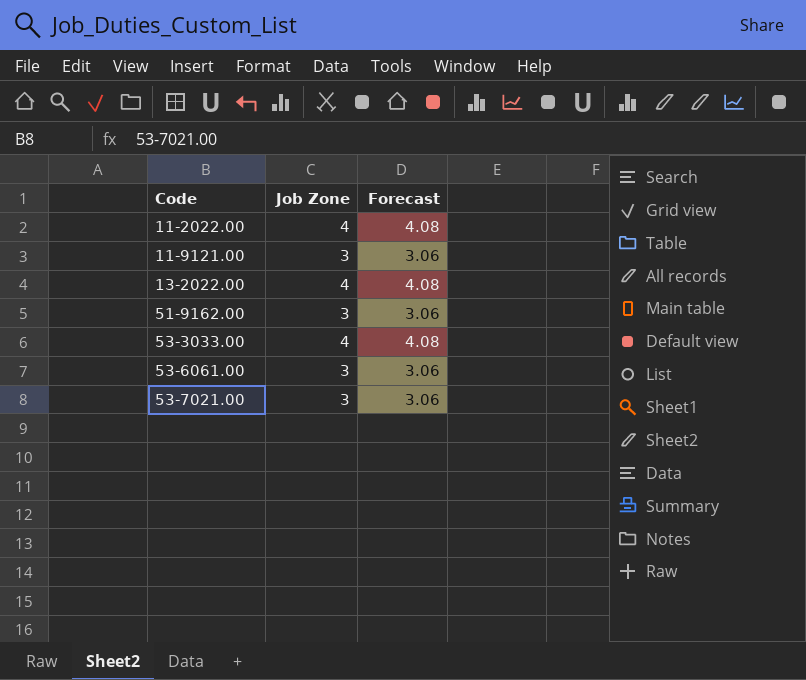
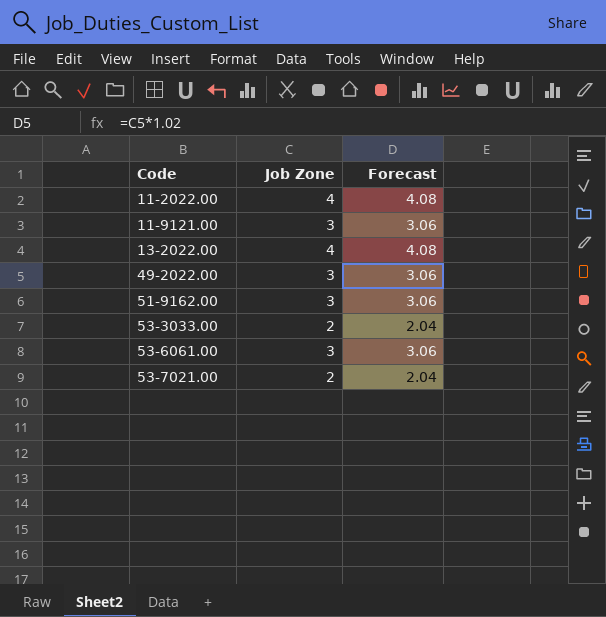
row 49-2022.00: none -> 3 | 3.06
53-3033.00 | Job Zone: 4 -> 2
53-3033.00 | Forecast: 4.08 -> 2.04
53-7021.00 | Job Zone: 3 -> 2
53-7021.00 | Forecast: 3.06 -> 2.04

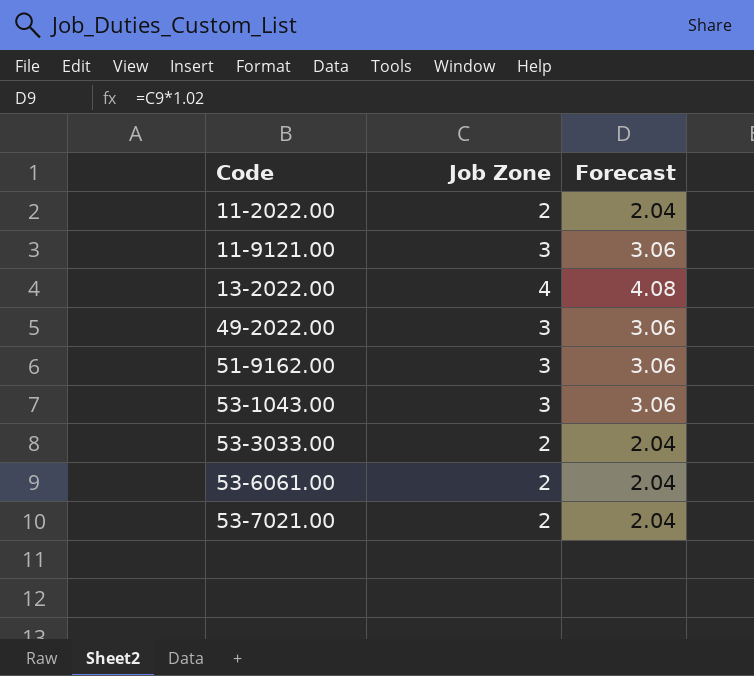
11-2022.00 | Job Zone: 4 -> 2
11-2022.00 | Forecast: 4.08 -> 2.04
row 53-1043.00: none -> 3 | 3.06
53-6061.00 | Job Zone: 3 -> 2
53-6061.00 | Forecast: 3.06 -> 2.04

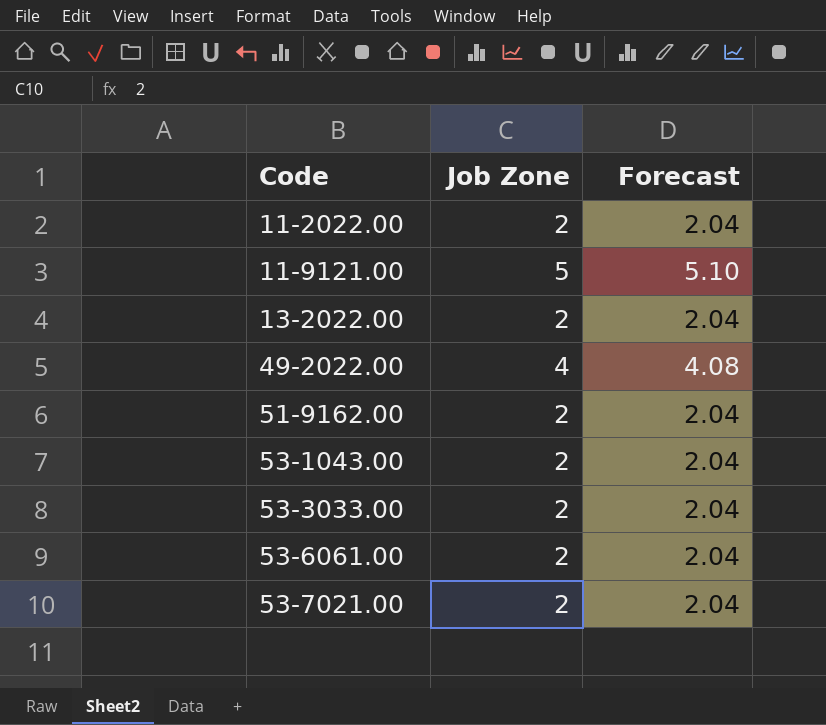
11-9121.00 | Job Zone: 3 -> 5
11-9121.00 | Forecast: 3.06 -> 5.10
13-2022.00 | Job Zone: 4 -> 2
13-2022.00 | Forecast: 4.08 -> 2.04
49-2022.00 | Job Zone: 3 -> 4
49-2022.00 | Forecast: 3.06 -> 4.08
51-9162.00 | Job Zone: 3 -> 2
51-9162.00 | Forecast: 3.06 -> 2.04
53-1043.00 | Job Zone: 3 -> 2
53-1043.00 | Forecast: 3.06 -> 2.04

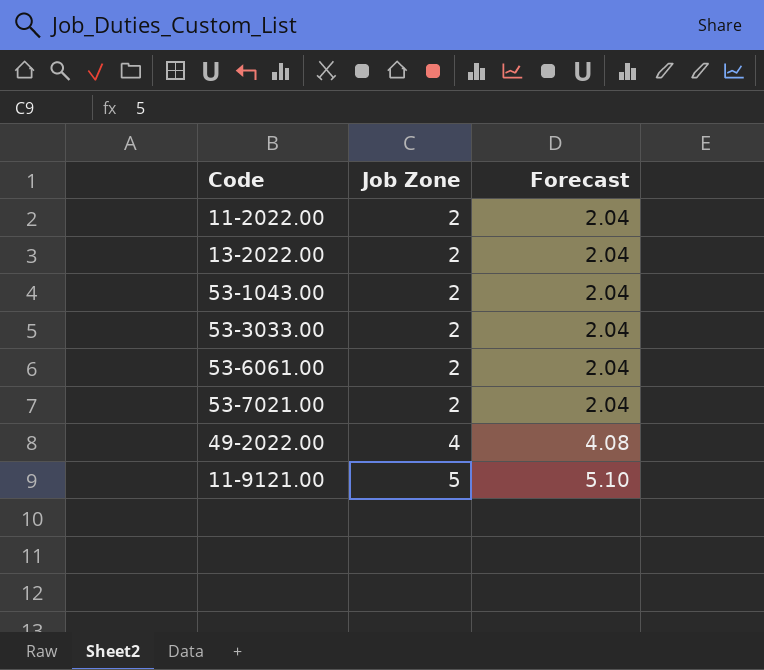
row order: Code ascending -> Job Zone ascending
row 51-9162.00: 2 | 2.04 -> none

